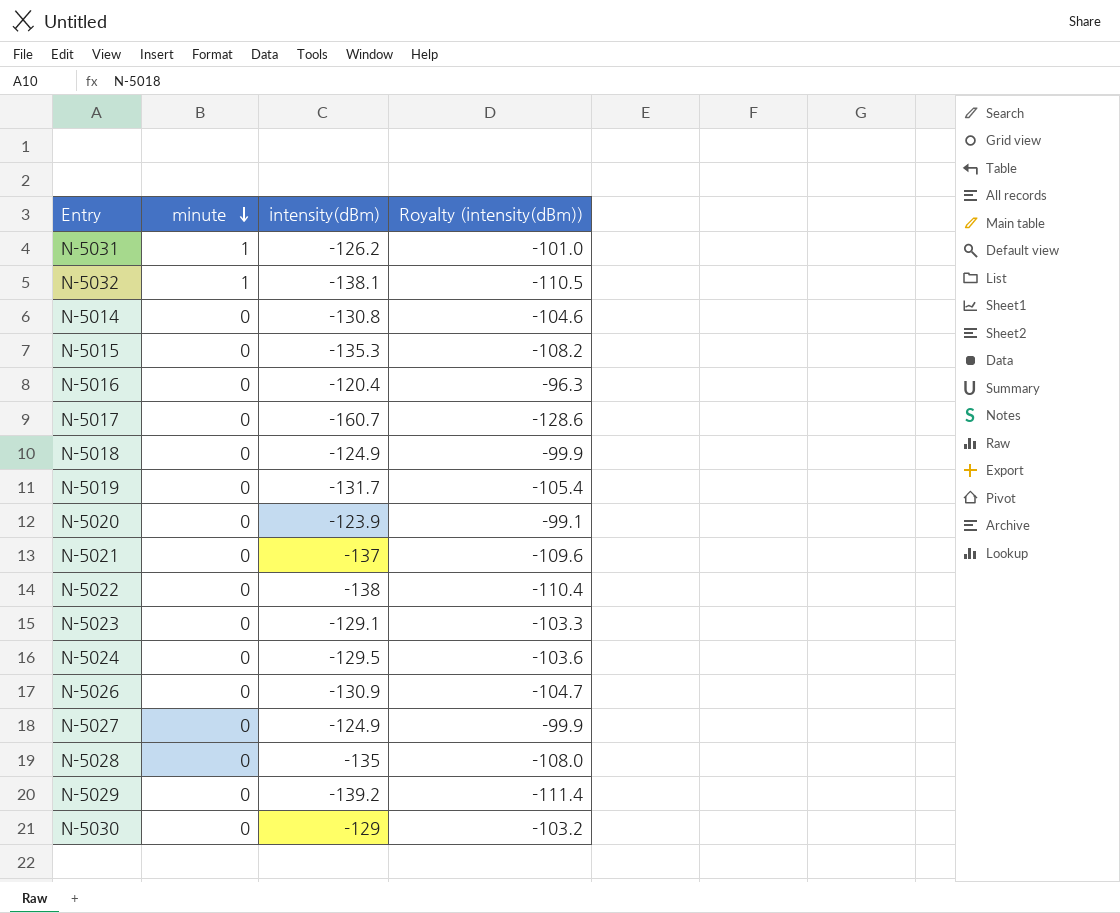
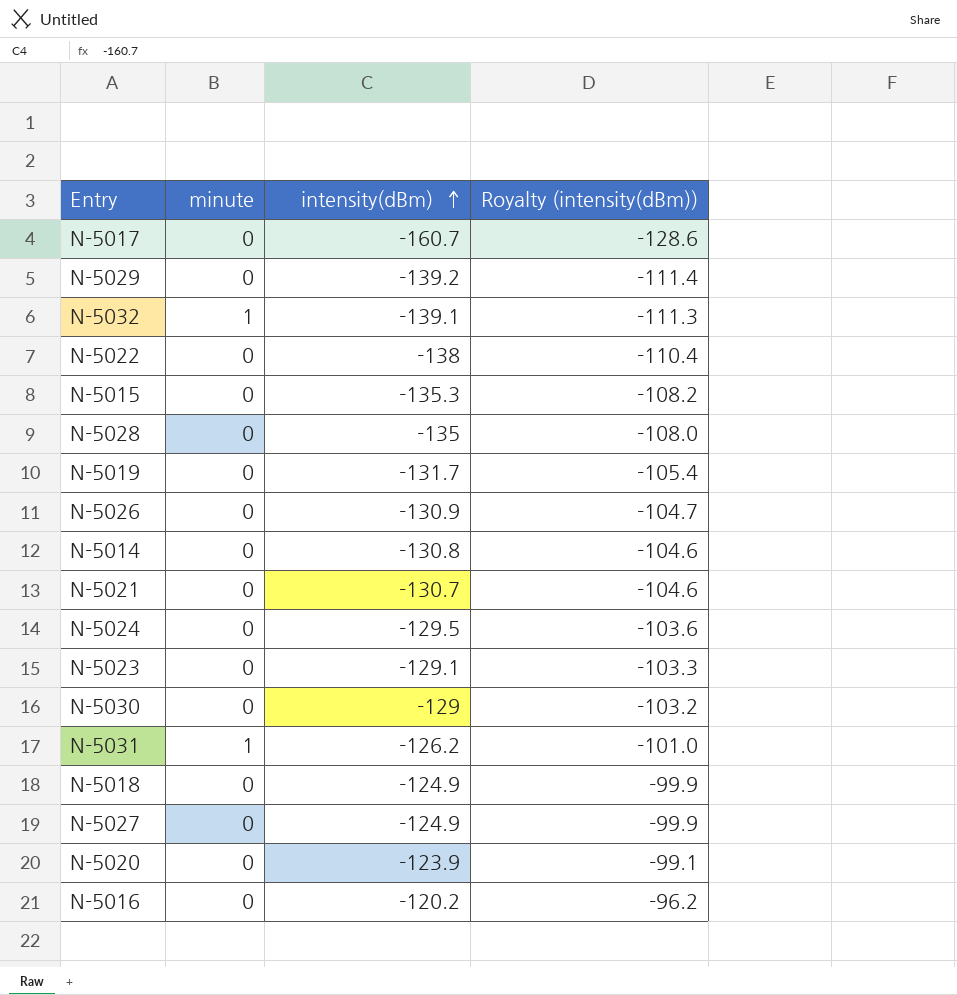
row order: minute descending -> intensity(dBm) ascending
N-5032 | intensity(dBm): -138.1 -> -139.1
N-5032 | Royalty (intensity(dBm)): -110.5 -> -111.3
N-5021 | intensity(dBm): -137 -> -130.7
N-5021 | Royalty (intensity(dBm)): -109.6 -> -104.6
N-5016 | intensity(dBm): -120.4 -> -120.2
N-5016 | Royalty (intensity(dBm)): -96.3 -> -96.2

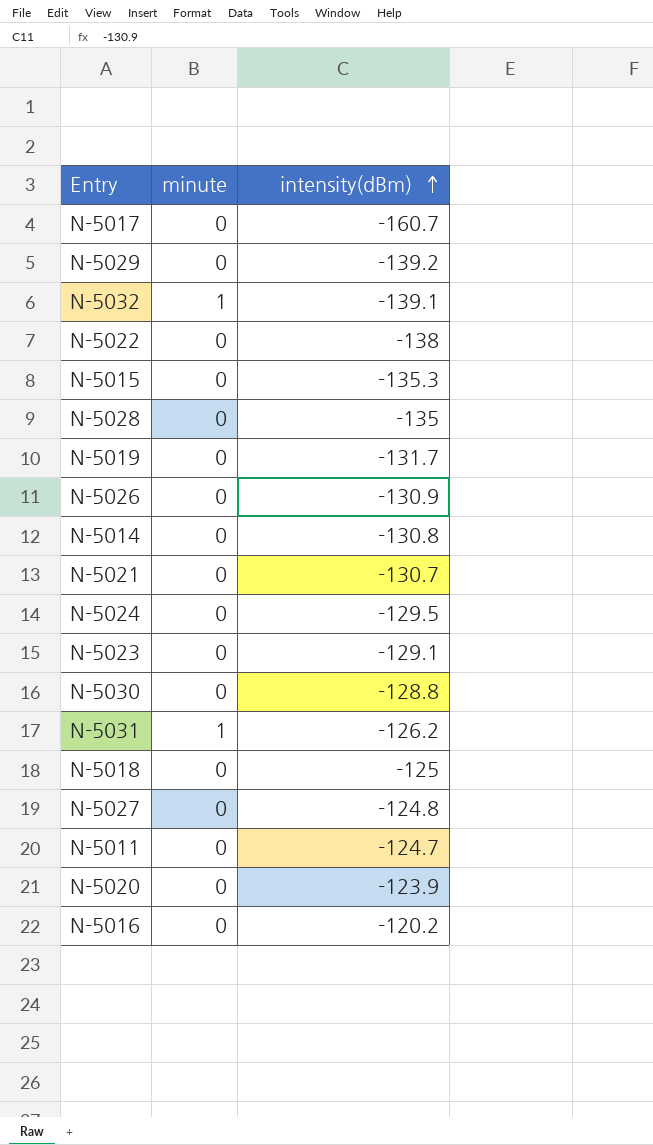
column Royalty (intensity(dBm)) | formula: [intensity(dBm)] * 0.8 -> none
N-5030 | intensity(dBm): -129 -> -128.8
N-5018 | intensity(dBm): -124.9 -> -125
N-5027 | intensity(dBm): -124.9 -> -124.8
row N-5011: none -> 0 | -124.7

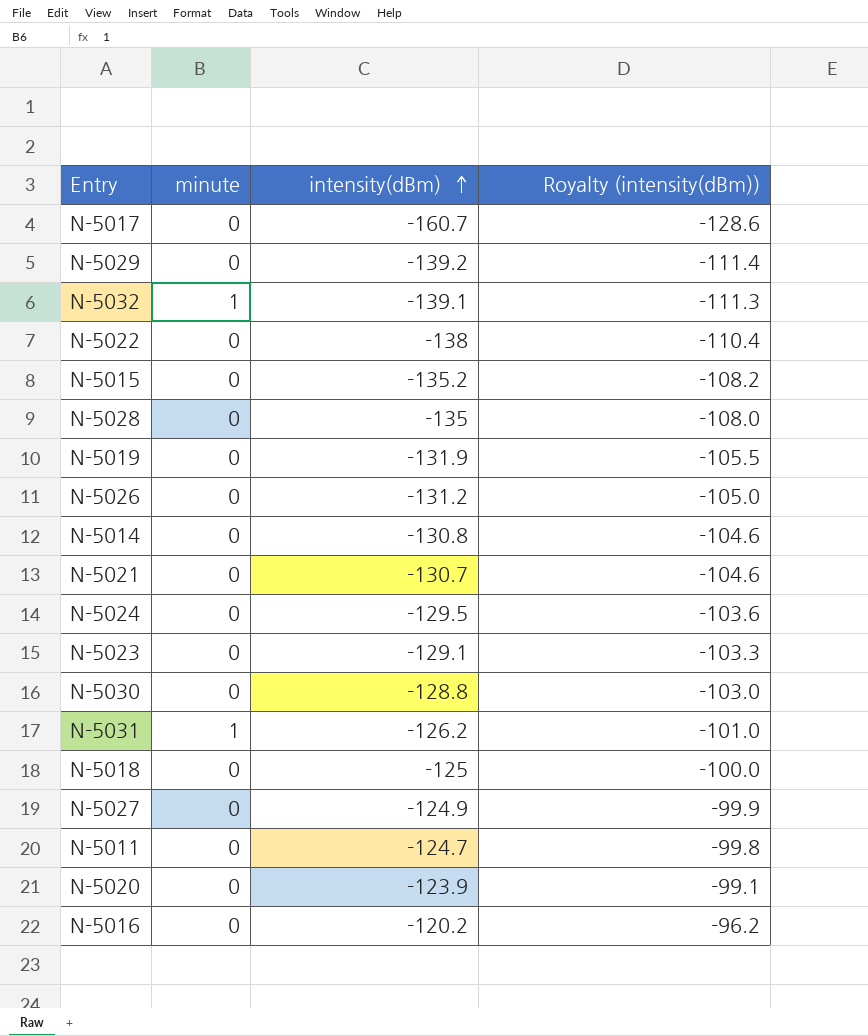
column Royalty (intensity(dBm)) | formula: none -> [intensity(dBm)] * 0.8
N-5015 | intensity(dBm): -135.3 -> -135.2
N-5019 | intensity(dBm): -131.7 -> -131.9
N-5026 | intensity(dBm): -130.9 -> -131.2
N-5027 | intensity(dBm): -124.8 -> -124.9

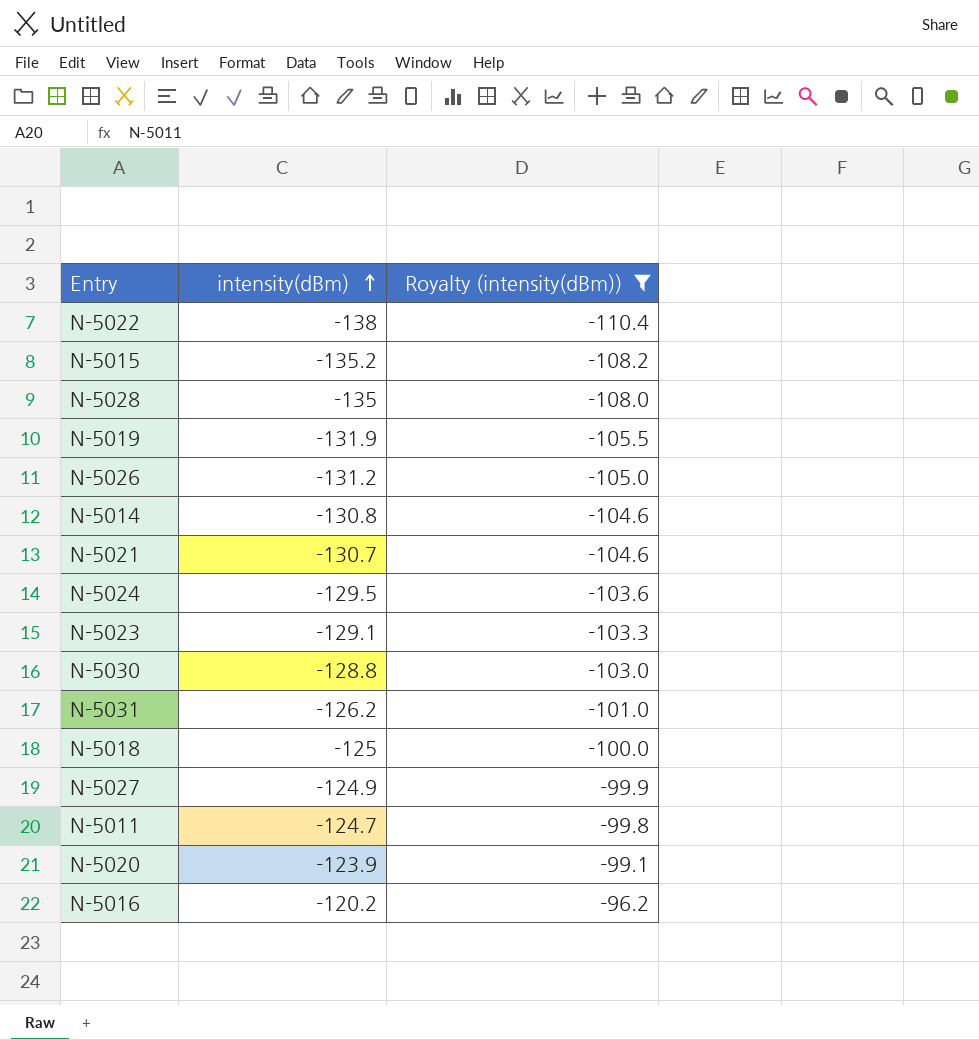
filter: none -> Royalty (intensity(dBm)) >= -110.4
column minute | position: 2 -> none

